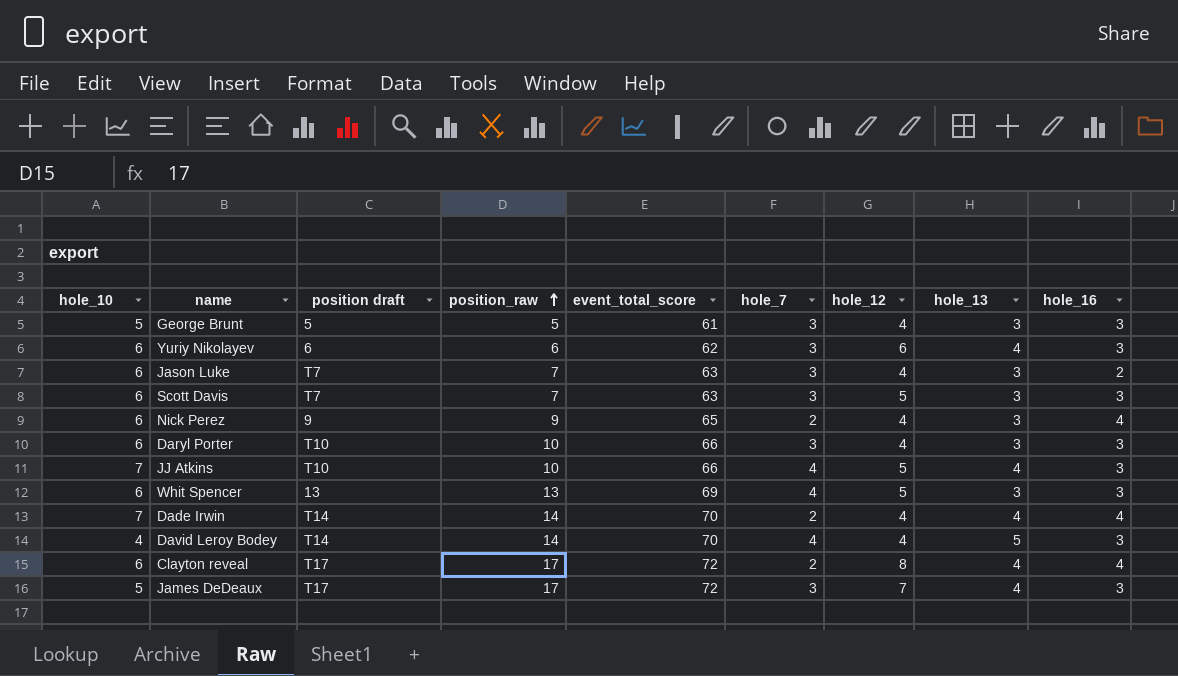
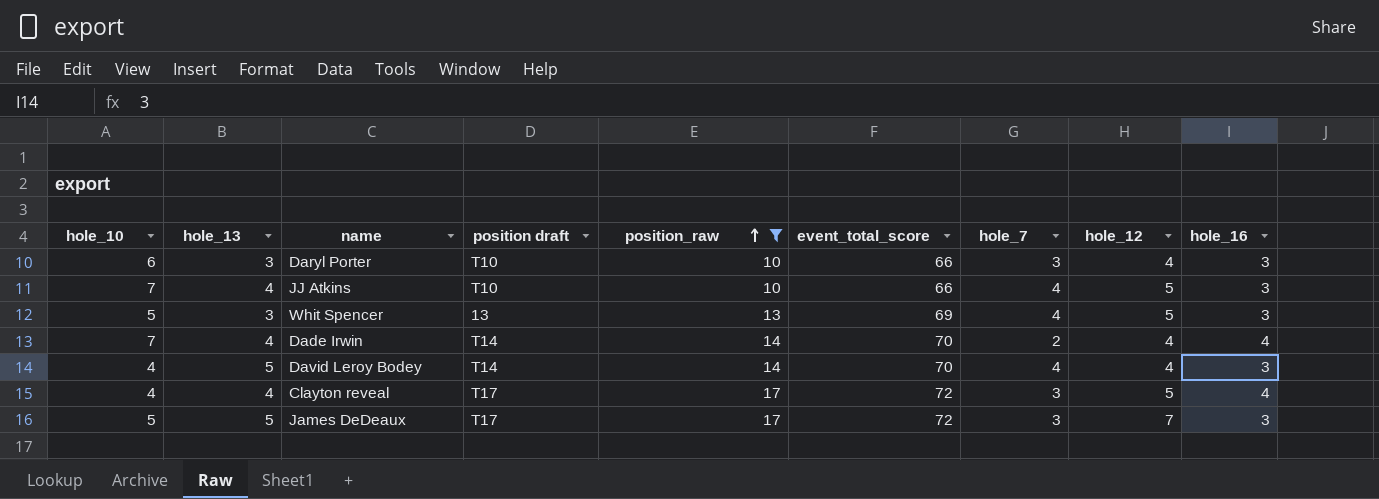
filter: none -> position_raw >= 10
column hole_13 | position: 8 -> 2
Whit Spencer | hole_10: 6 -> 5
Clayton reveal | hole_10: 6 -> 4
Clayton reveal | hole_7: 2 -> 3
Clayton reveal | hole_12: 8 -> 5
James DeDeaux | hole_13: 4 -> 5

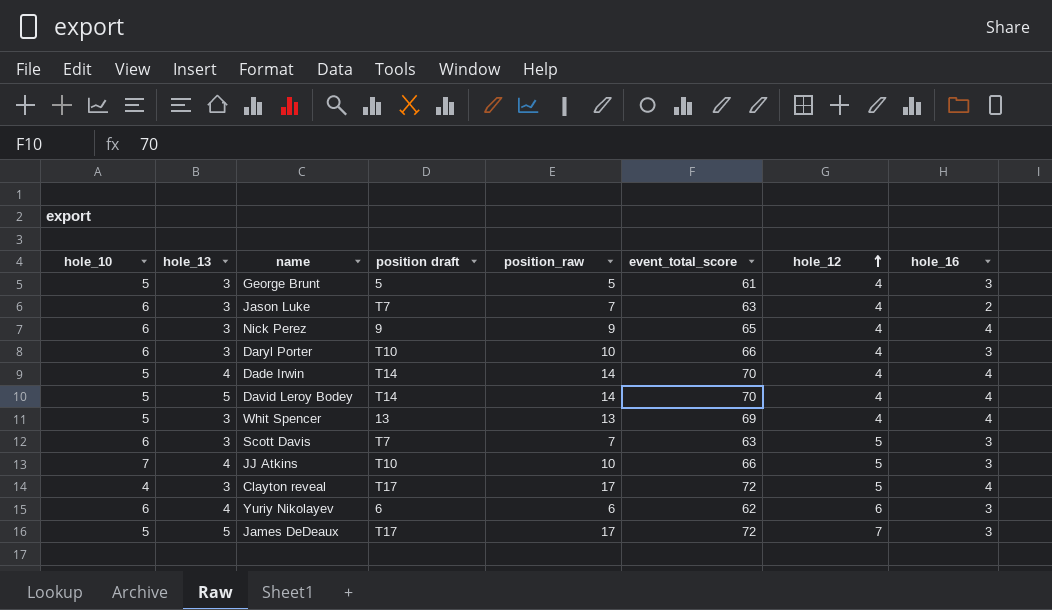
filter: position_raw >= 10 -> none
row order: position_raw ascending -> hole_12 ascending
column hole_7 | position: 7 -> none
Dade Irwin | hole_10: 7 -> 5
David Leroy Bodey | hole_10: 4 -> 5
David Leroy Bodey | hole_16: 3 -> 4
Whit Spencer | hole_12: 5 -> 4
Whit Spencer | hole_16: 3 -> 4
Clayton reveal | hole_13: 4 -> 3

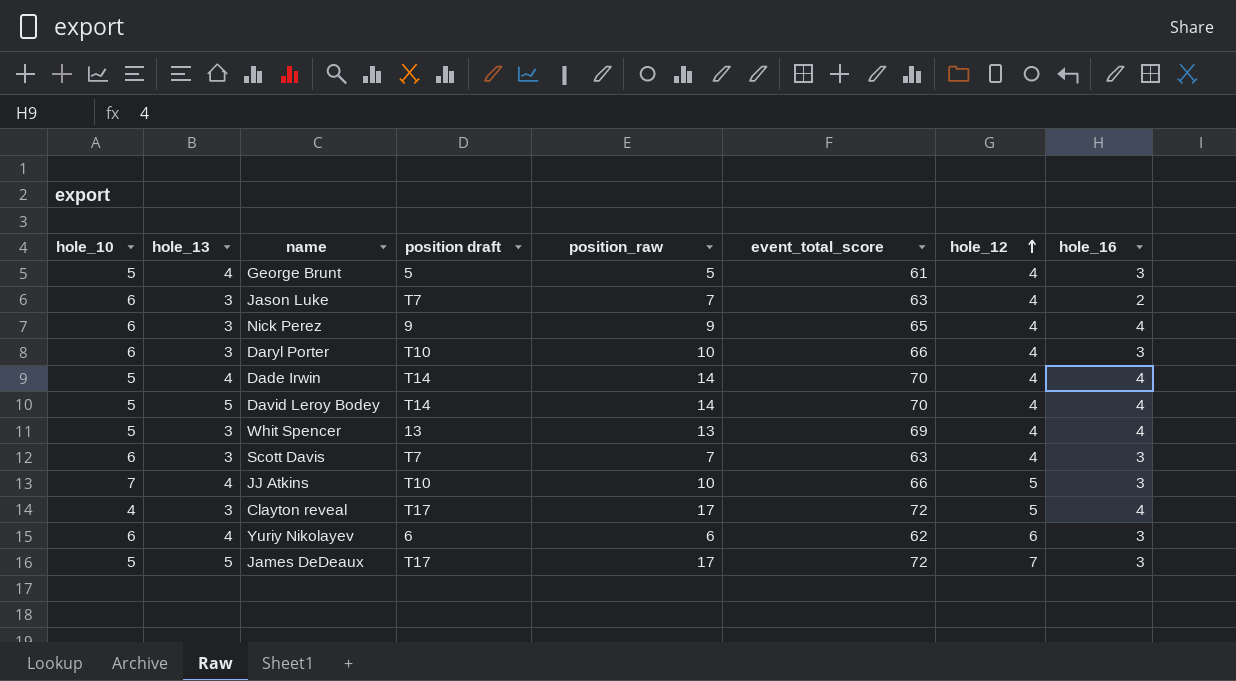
George Brunt | hole_13: 3 -> 4
Scott Davis | hole_12: 5 -> 4

